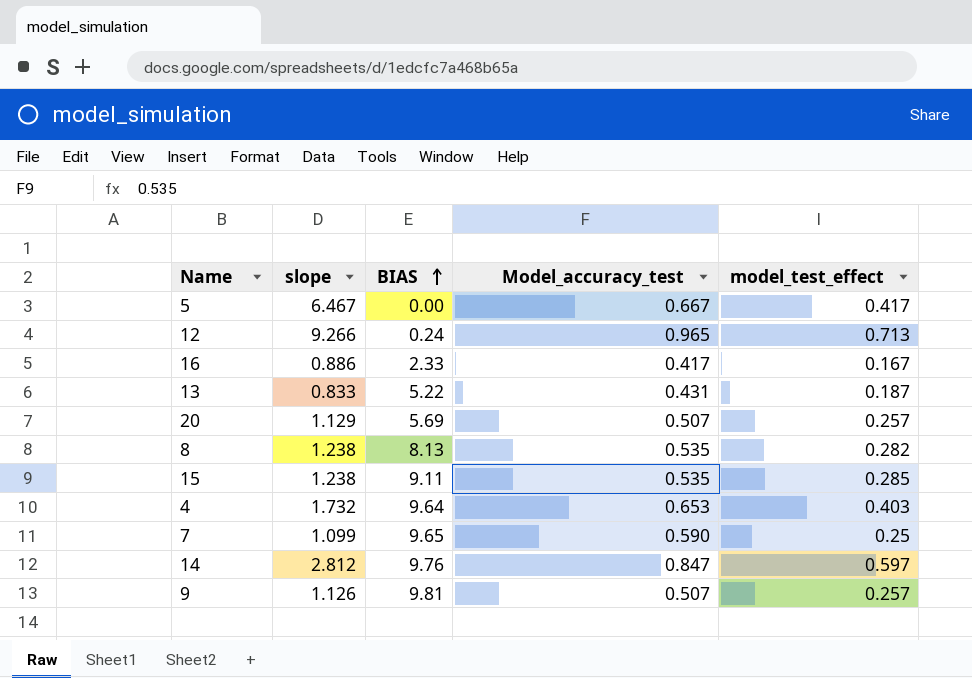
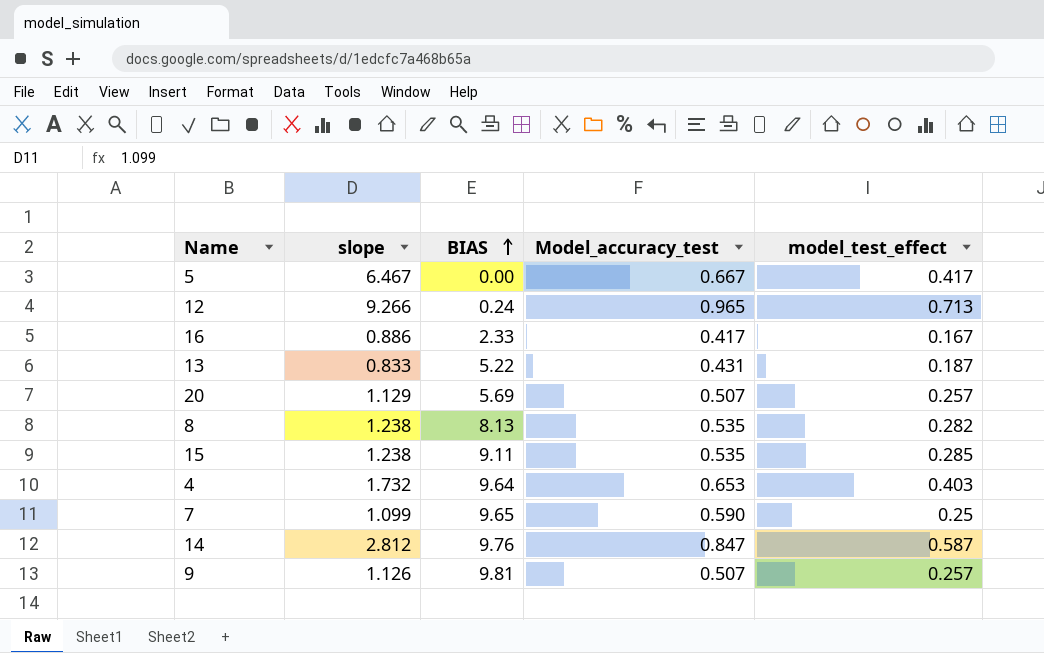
14 | model_test_effect: 0.597 -> 0.587

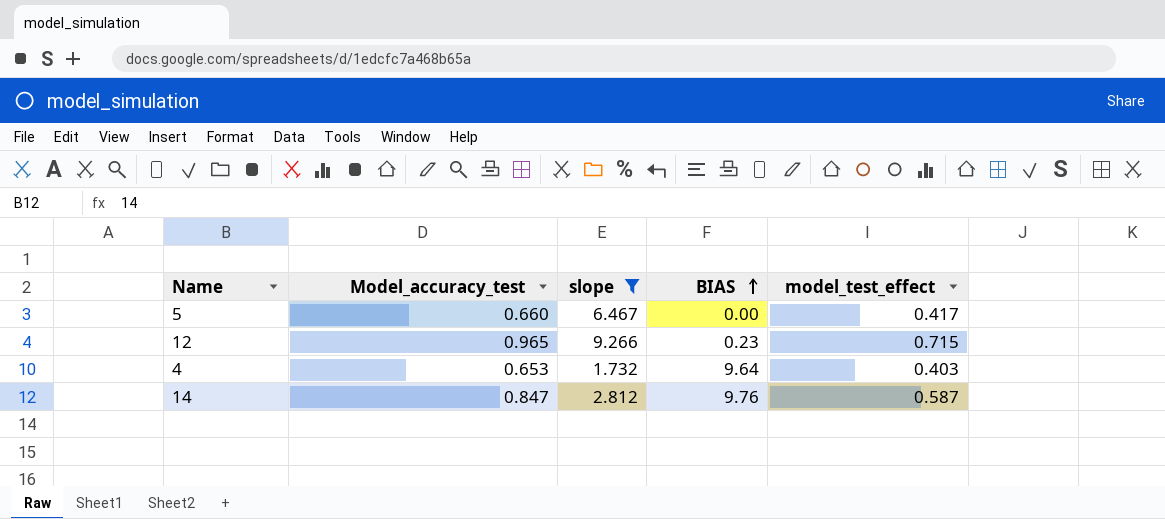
filter: none -> slope >= 1.732
column Model_accuracy_test | position: 4 -> 2
5 | Model_accuracy_test: 0.667 -> 0.660
12 | BIAS: 0.24 -> 0.23
12 | model_test_effect: 0.713 -> 0.715

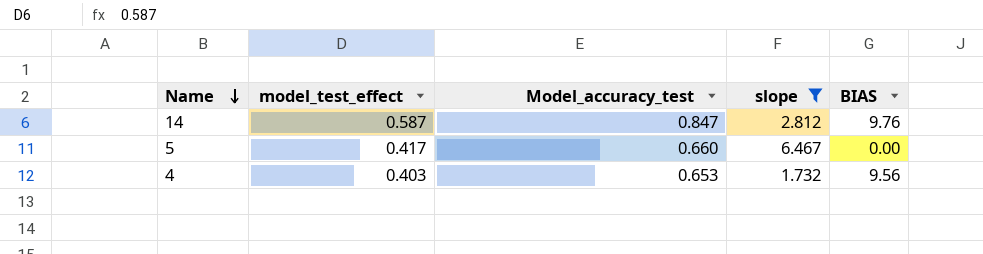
row order: BIAS ascending -> Name descending
column model_test_effect | position: 5 -> 2
row 12: 0.965 | 9.266 | 0.23 | 0.715 -> none
4 | BIAS: 9.64 -> 9.56

